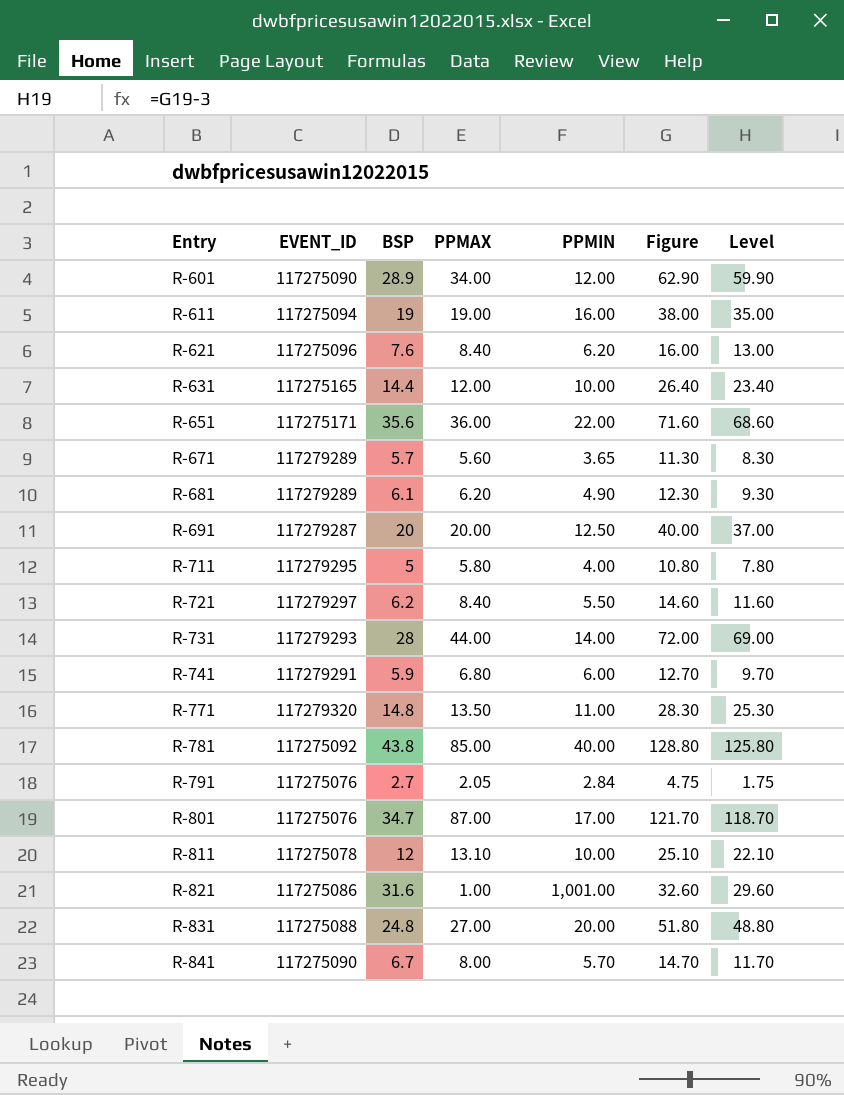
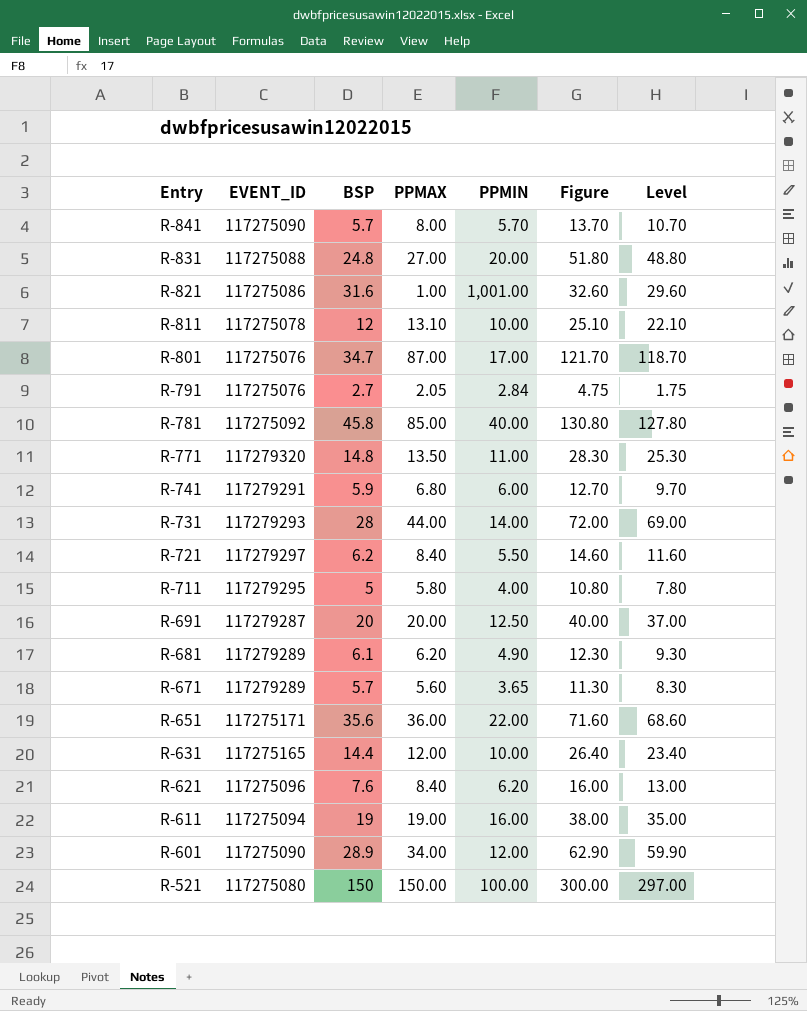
row order: Entry ascending -> Entry descending
R-841 | BSP: 6.7 -> 5.7
R-841 | Figure: 14.70 -> 13.70
R-841 | Level: 11.70 -> 10.70
R-781 | BSP: 43.8 -> 45.8
R-781 | Figure: 128.80 -> 130.80
R-781 | Level: 125.80 -> 127.80
row R-521: none -> 117275080 | 150 | 150.00 | 100.00 | 300.00 | 297.00

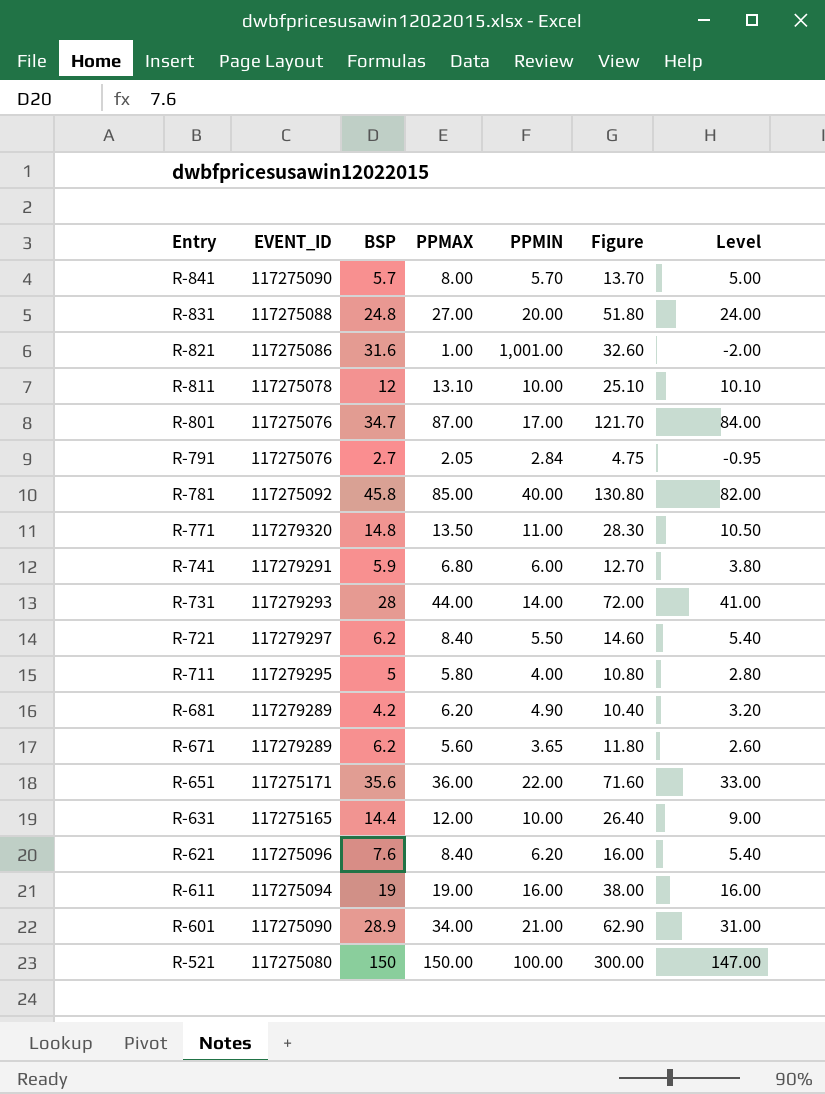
column Level | formula: [Figure] - 3 -> [PPMAX] - 3
row R-691: 117279287 | 20 | 20.00 | 12.50 | 40.00 | 37.00 -> none
R-681 | BSP: 6.1 -> 4.2
R-681 | Figure: 12.30 -> 10.40
R-671 | BSP: 5.7 -> 6.2
R-671 | Figure: 11.30 -> 11.80
R-601 | PPMIN: 12.00 -> 21.00

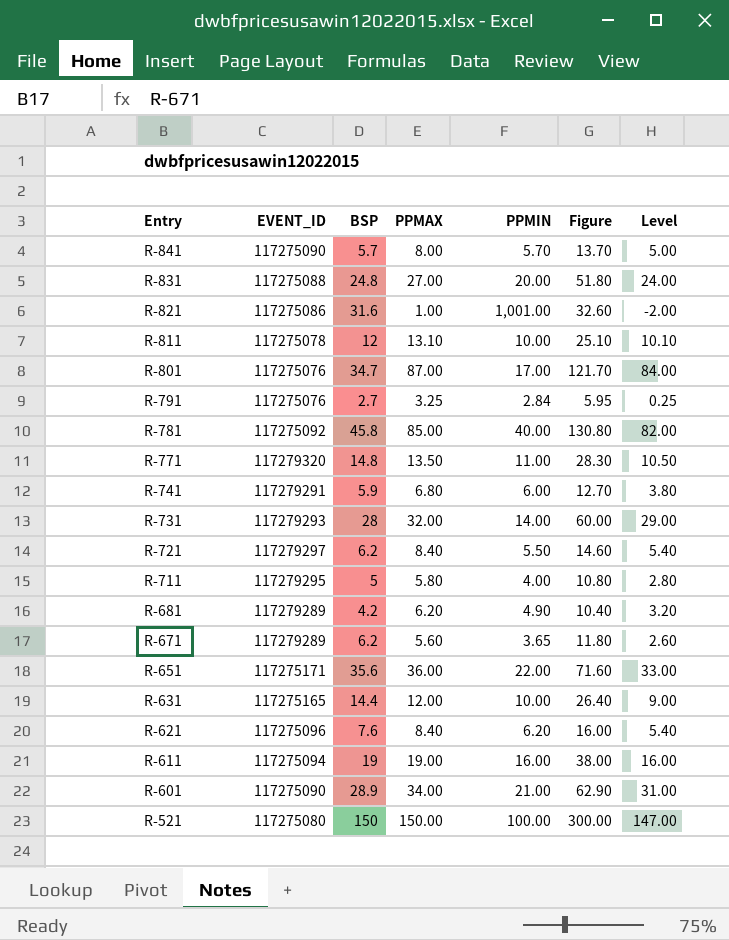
R-791 | PPMAX: 2.05 -> 3.25
R-791 | Figure: 4.75 -> 5.95
R-791 | Level: -0.95 -> 0.25
R-731 | PPMAX: 44.00 -> 32.00
R-731 | Figure: 72.00 -> 60.00
R-731 | Level: 41.00 -> 29.00

